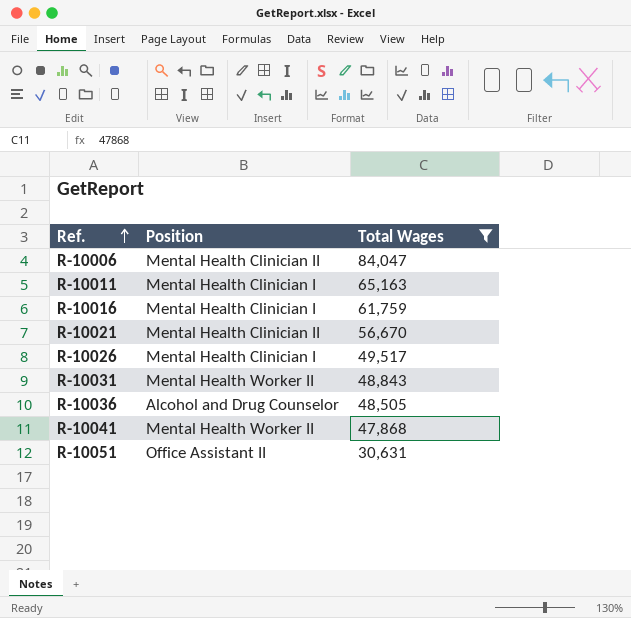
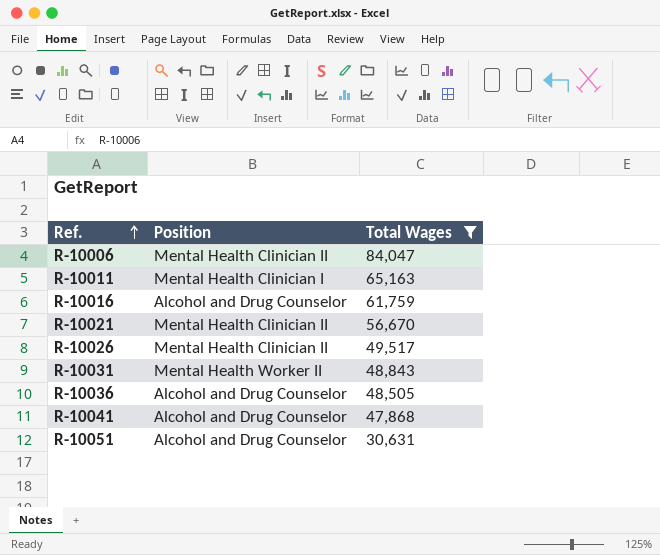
R-10016 | Position: Mental Health Clinician I -> Alcohol and Drug Counselor
R-10026 | Position: Mental Health Clinician I -> Mental Health Clinician II
R-10041 | Position: Mental Health Worker II -> Alcohol and Drug Counselor
R-10051 | Position: Office Assistant II -> Alcohol and Drug Counselor

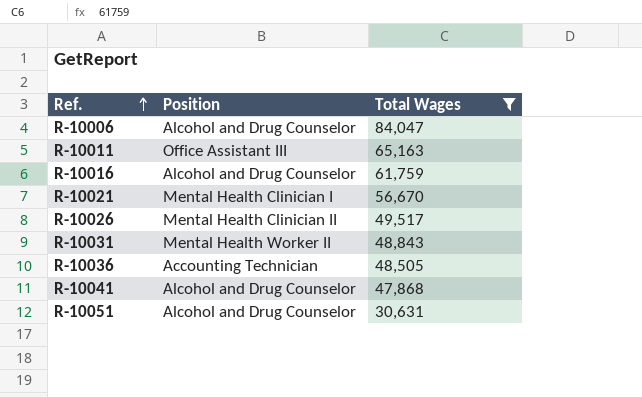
R-10006 | Position: Mental Health Clinician II -> Alcohol and Drug Counselor
R-10011 | Position: Mental Health Clinician I -> Office Assistant III
R-10021 | Position: Mental Health Clinician II -> Mental Health Clinician I
R-10036 | Position: Alcohol and Drug Counselor -> Accounting Technician

